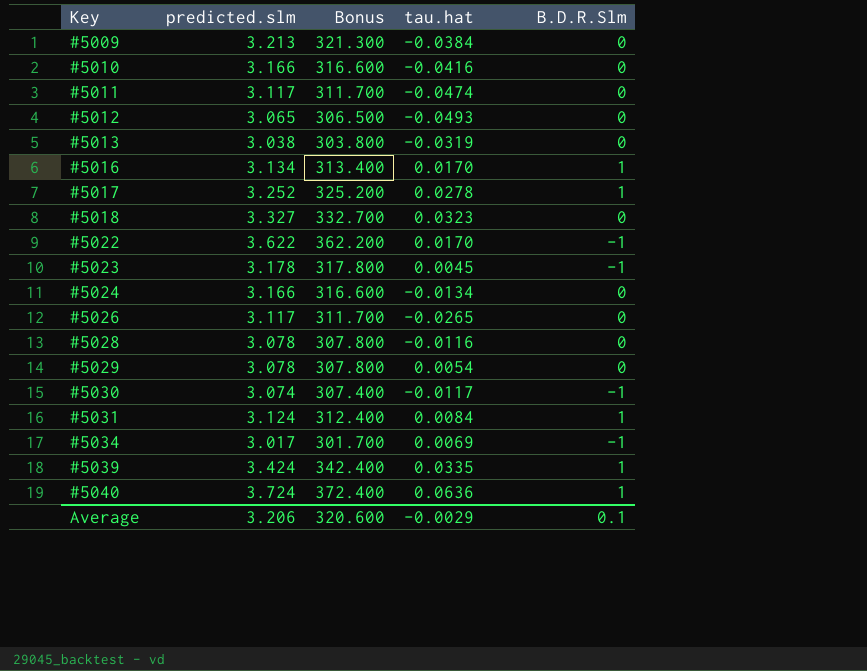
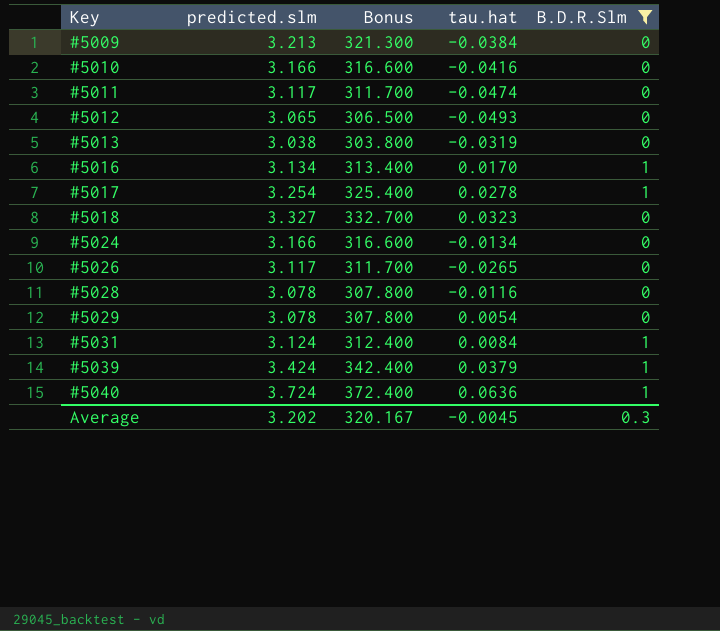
filter: none -> B.D.R.Slm != -1
#5017 | predicted.slm: 3.252 -> 3.254
#5017 | Bonus: 325.200 -> 325.400
#5039 | tau.hat: 0.0335 -> 0.0379
Average | predicted.slm: 3.206 -> 3.202
Average | Bonus: 320.600 -> 320.167
Average | tau.hat: -0.0029 -> -0.0045
Average | B.D.R.Slm: 0.1 -> 0.3

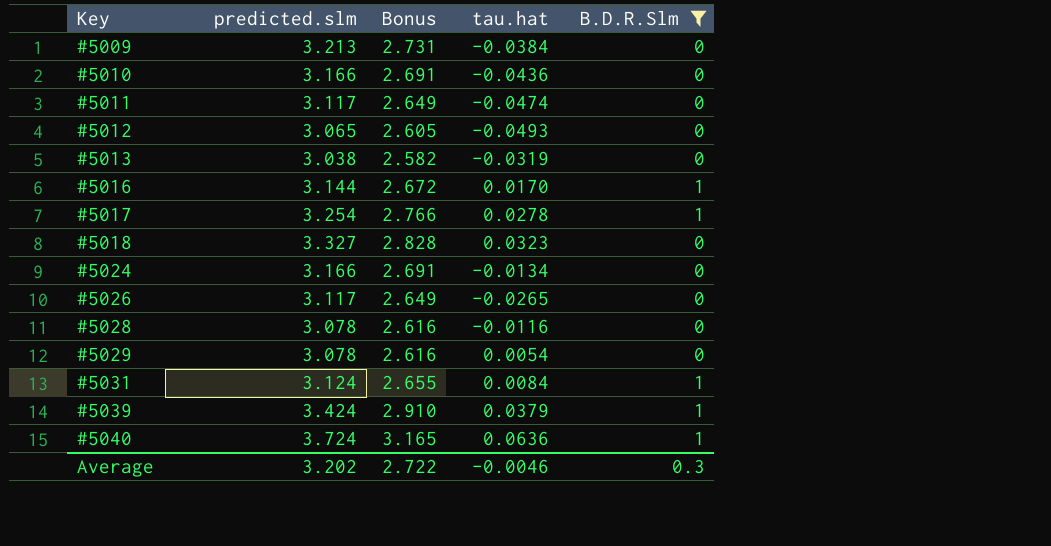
column Bonus | formula: [predicted.slm] * 100 -> [predicted.slm] * 0.85
#5010 | tau.hat: -0.0416 -> -0.0436
#5016 | predicted.slm: 3.134 -> 3.144
Average | Bonus: 320.167 -> 2.722
Average | tau.hat: -0.0045 -> -0.0046

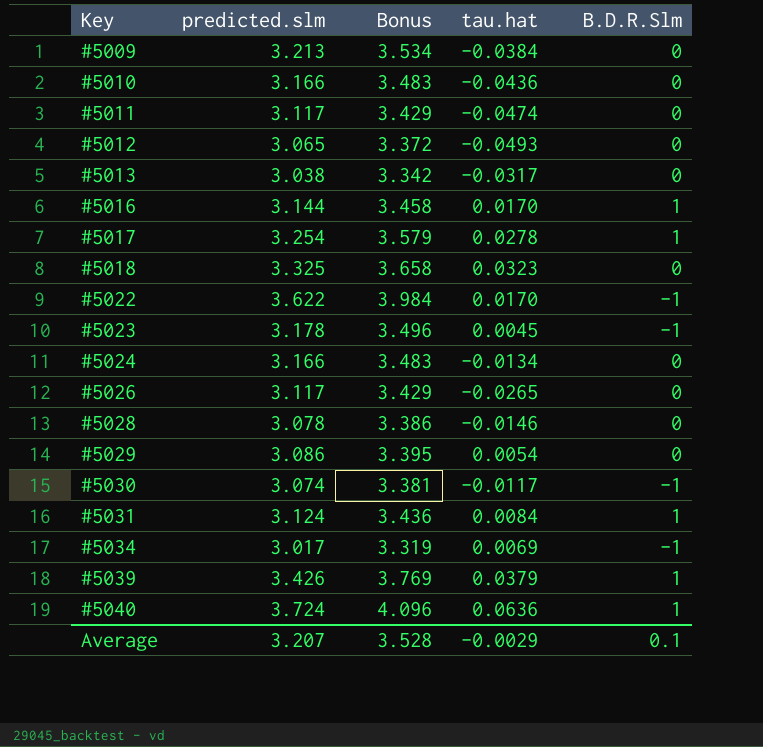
filter: B.D.R.Slm != -1 -> none
column Bonus | formula: [predicted.slm] * 0.85 -> [predicted.slm] * 1.1
#5013 | tau.hat: -0.0319 -> -0.0317
#5018 | predicted.slm: 3.327 -> 3.325
#5028 | tau.hat: -0.0116 -> -0.0146
#5029 | predicted.slm: 3.078 -> 3.086
#5039 | predicted.slm: 3.424 -> 3.426
Average | predicted.slm: 3.202 -> 3.207
Average | Bonus: 2.722 -> 3.528
Average | tau.hat: -0.0046 -> -0.0029
Average | B.D.R.Slm: 0.3 -> 0.1

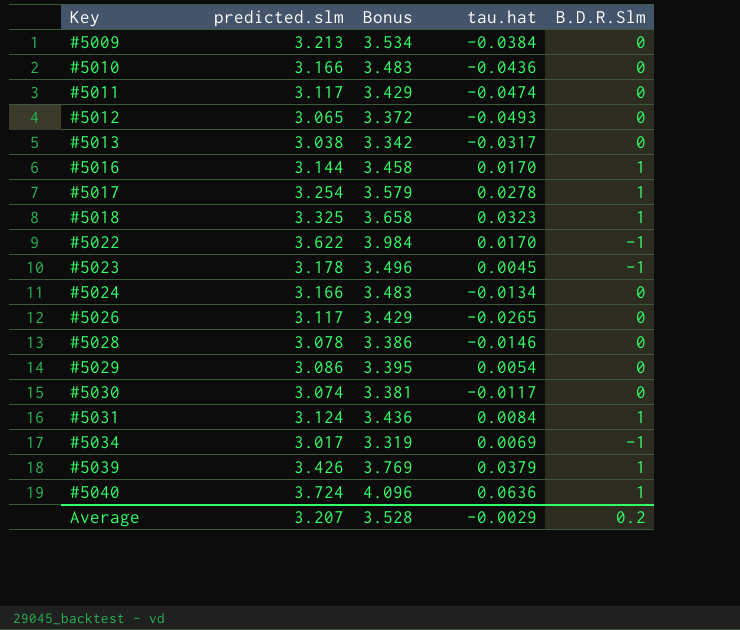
#5018 | B.D.R.Slm: 0 -> 1
#5030 | B.D.R.Slm: -1 -> 0
Average | B.D.R.Slm: 0.1 -> 0.2

